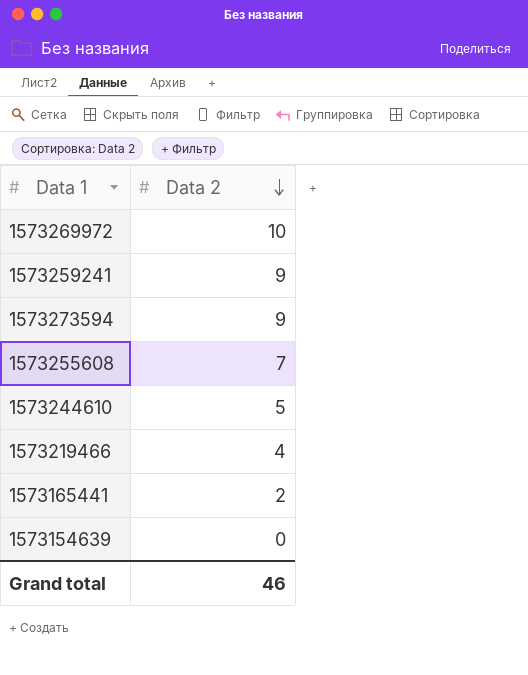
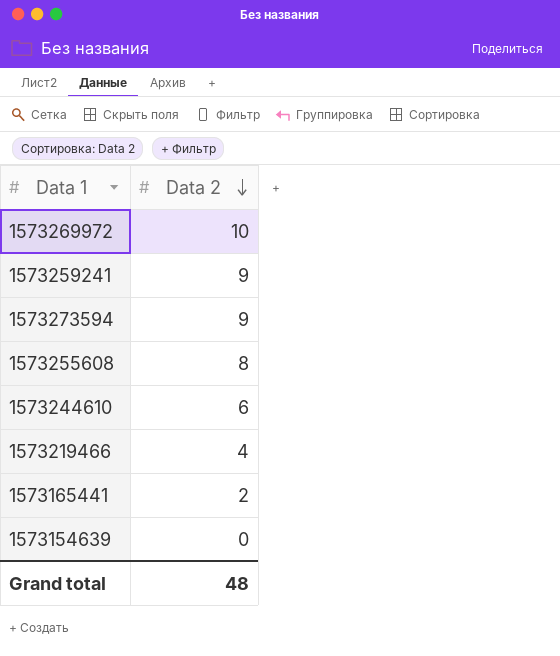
1573255608 | Data 2: 7 -> 8
1573244610 | Data 2: 5 -> 6
Grand total | Data 2: 46 -> 48

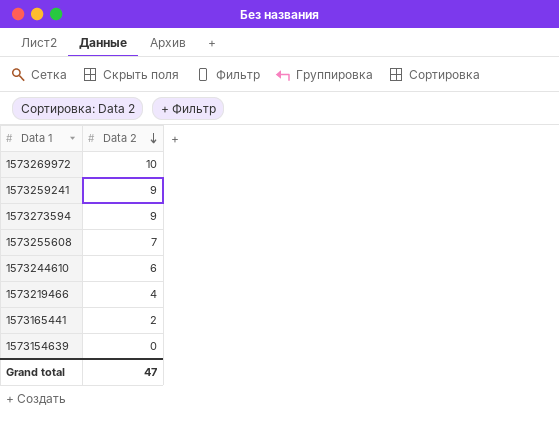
1573255608 | Data 2: 8 -> 7
Grand total | Data 2: 48 -> 47

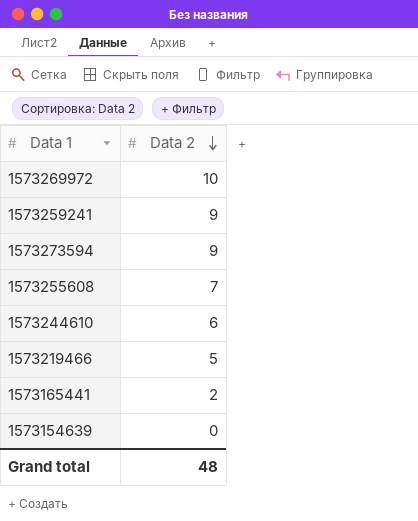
1573219466 | Data 2: 4 -> 5
Grand total | Data 2: 47 -> 48

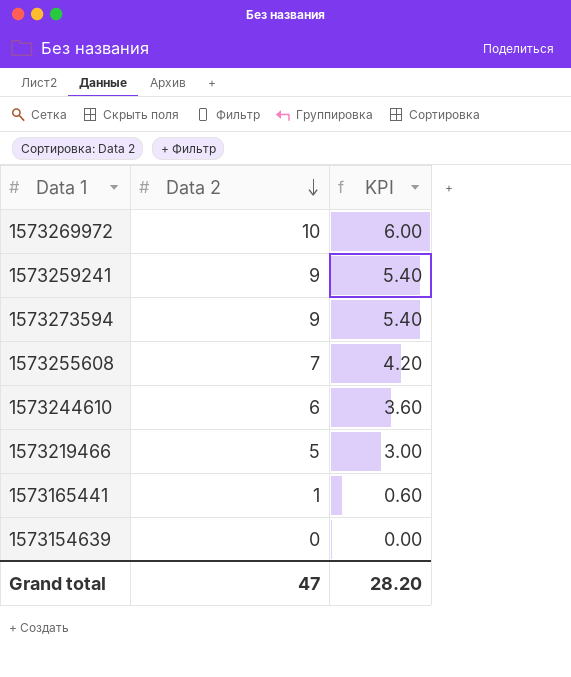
column KPI | formula: none -> [Data 2] * 0.6
1573165441 | Data 2: 2 -> 1
Grand total | Data 2: 48 -> 47

